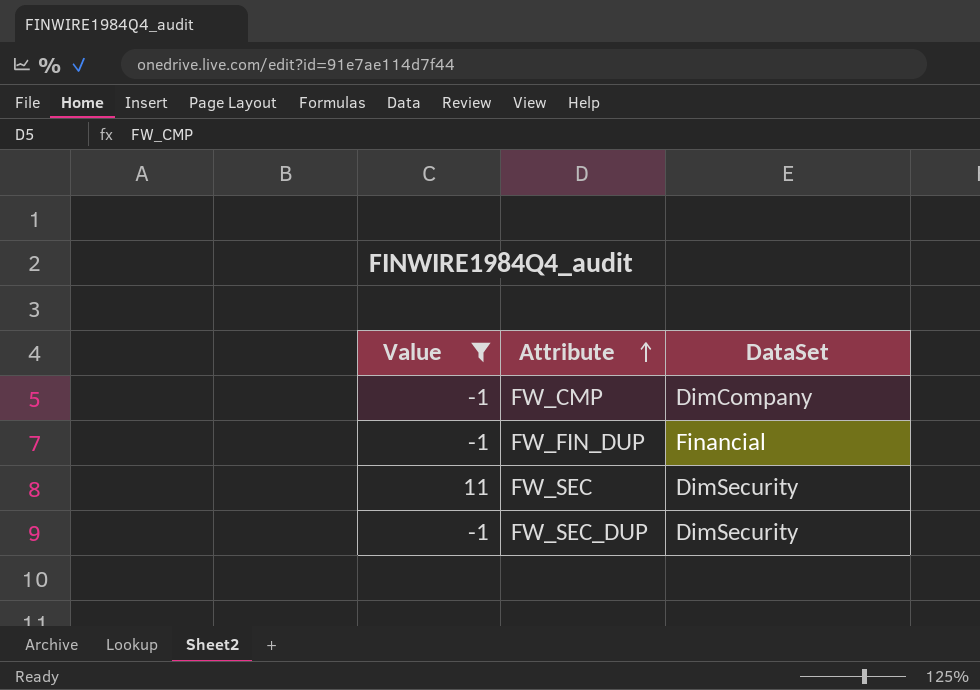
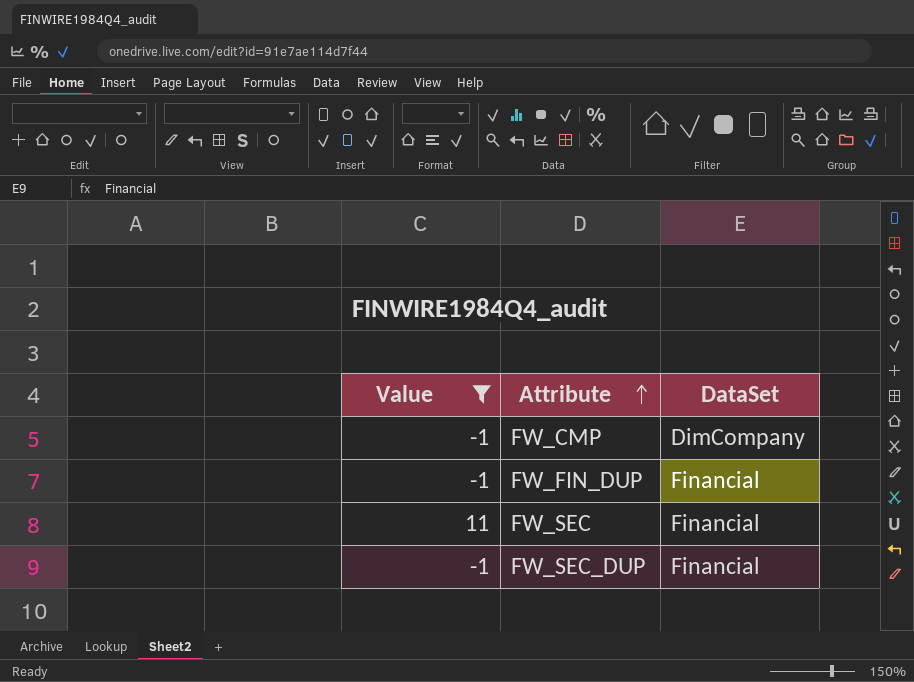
FW_SEC | DataSet: DimSecurity -> Financial
FW_SEC_DUP | DataSet: DimSecurity -> Financial

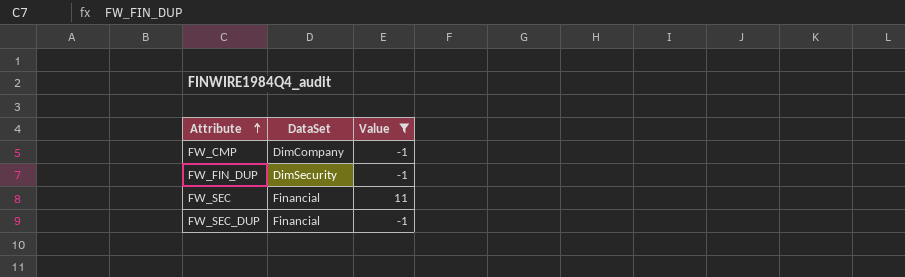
column Value | position: 1 -> 3
FW_FIN_DUP | DataSet: Financial -> DimSecurity

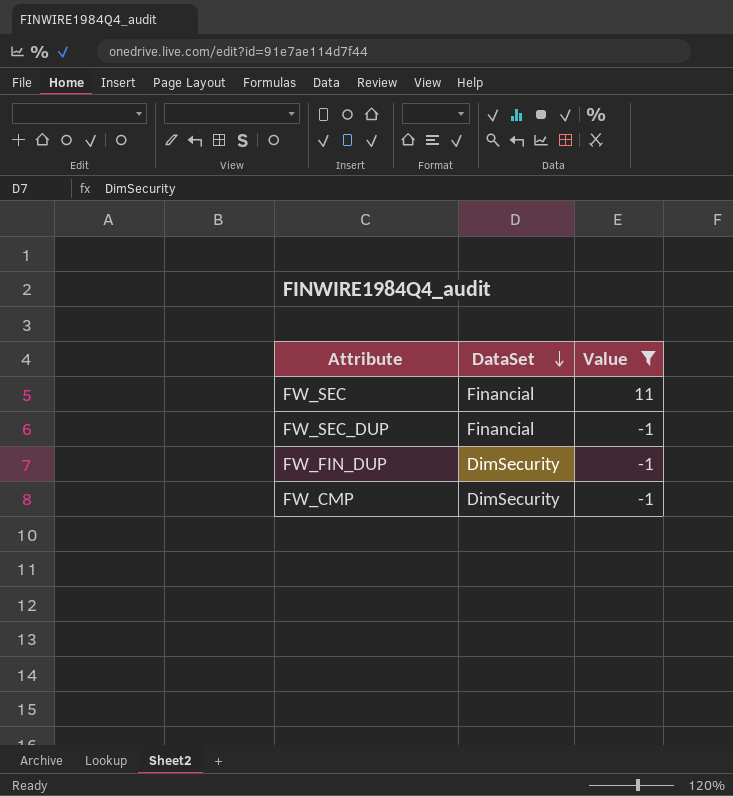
row order: Attribute ascending -> DataSet descending
FW_CMP | DataSet: DimCompany -> DimSecurity

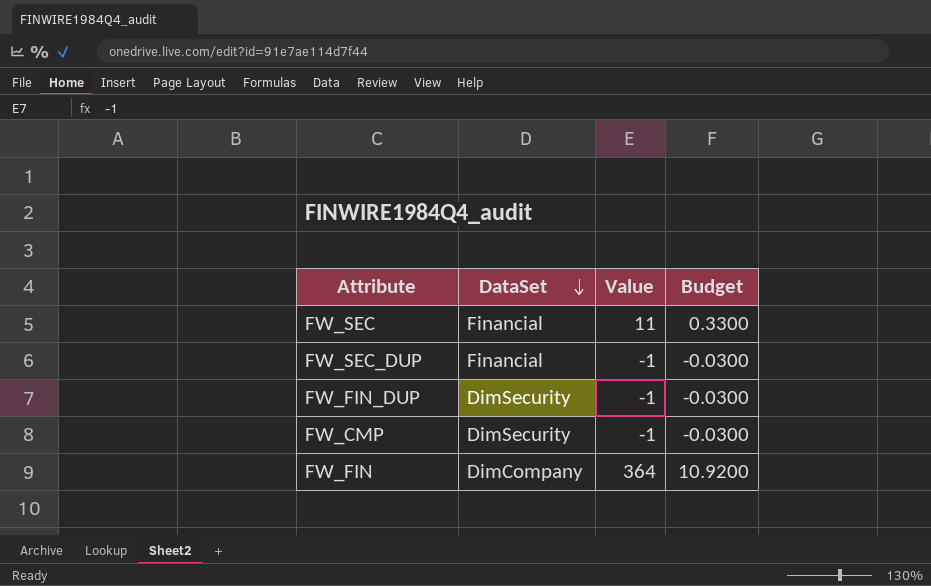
filter: Value != 364 -> none
column Budget | formula: none -> [Value] * 0.03

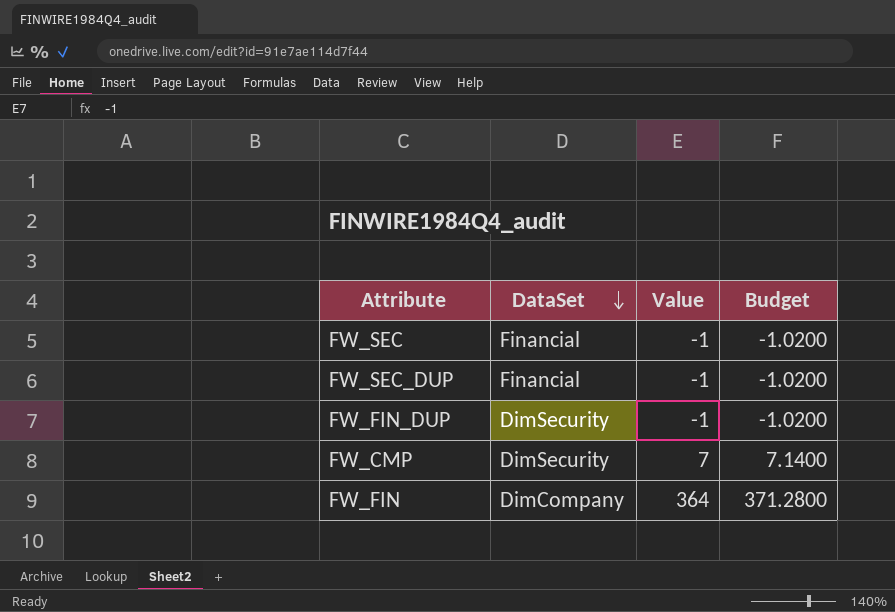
column Budget | formula: [Value] * 0.03 -> [Value] * 1.02
FW_SEC | Value: 11 -> -1
FW_CMP | Value: -1 -> 7

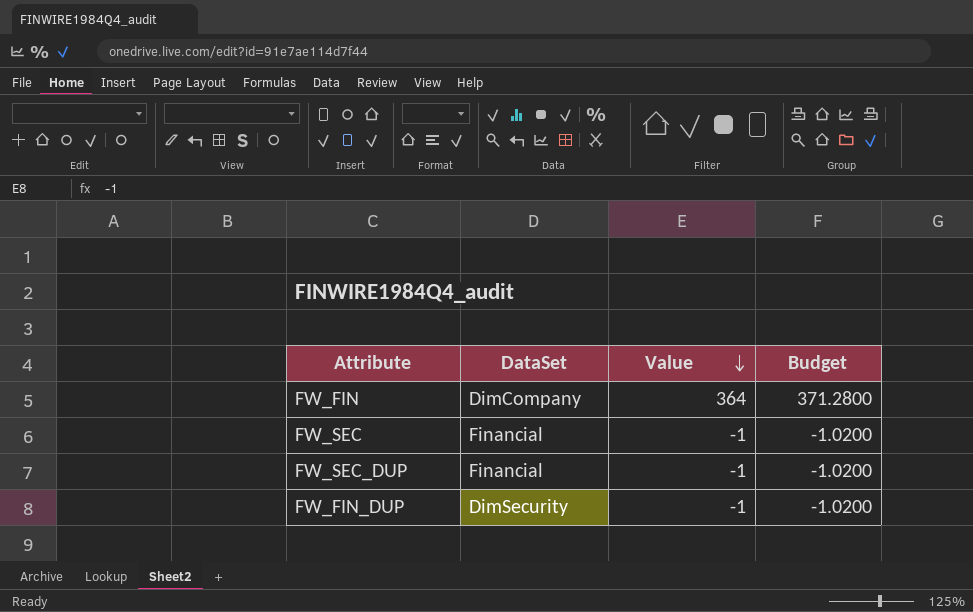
row order: DataSet descending -> Value descending
row FW_CMP: DimSecurity | 7 | 7.1400 -> none

